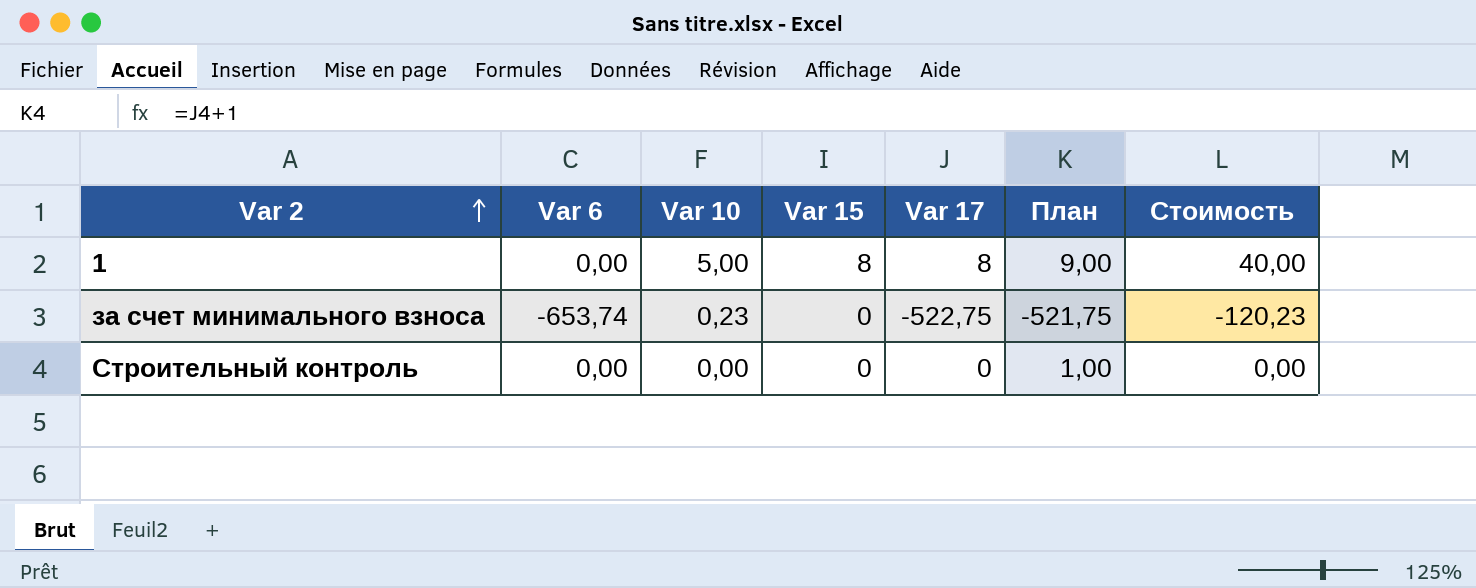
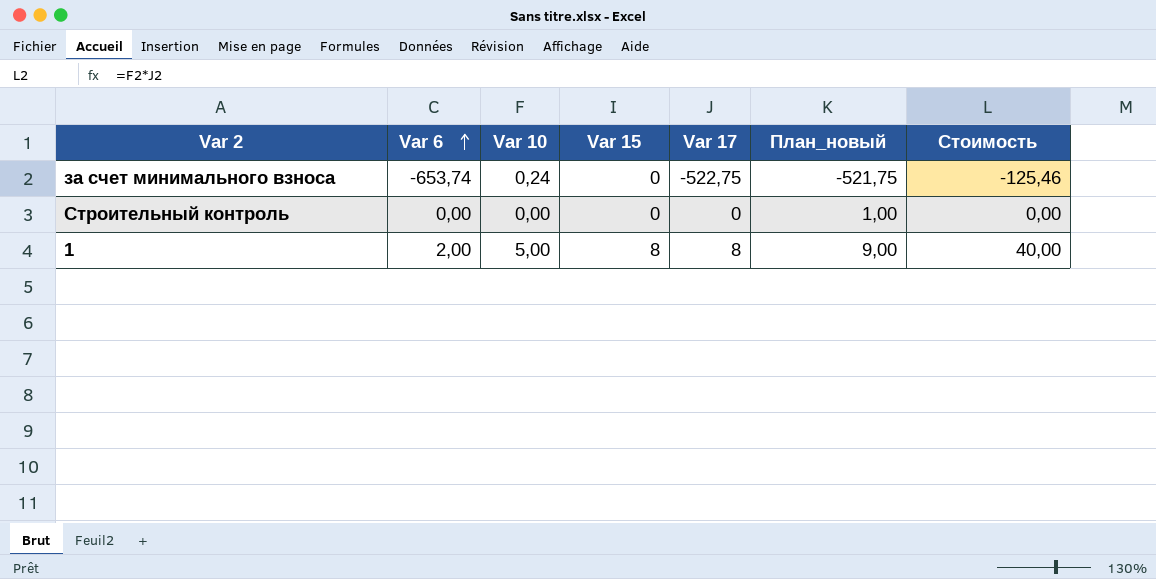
row order: Var 2 ascending -> Var 6 ascending
column name: План -> План_новый
за счет минимального взноса | Var 10: 0,23 -> 0,24
за счет минимального взноса | Стоимость: -120,23 -> -125,46
1 | Var 6: 0,00 -> 2,00

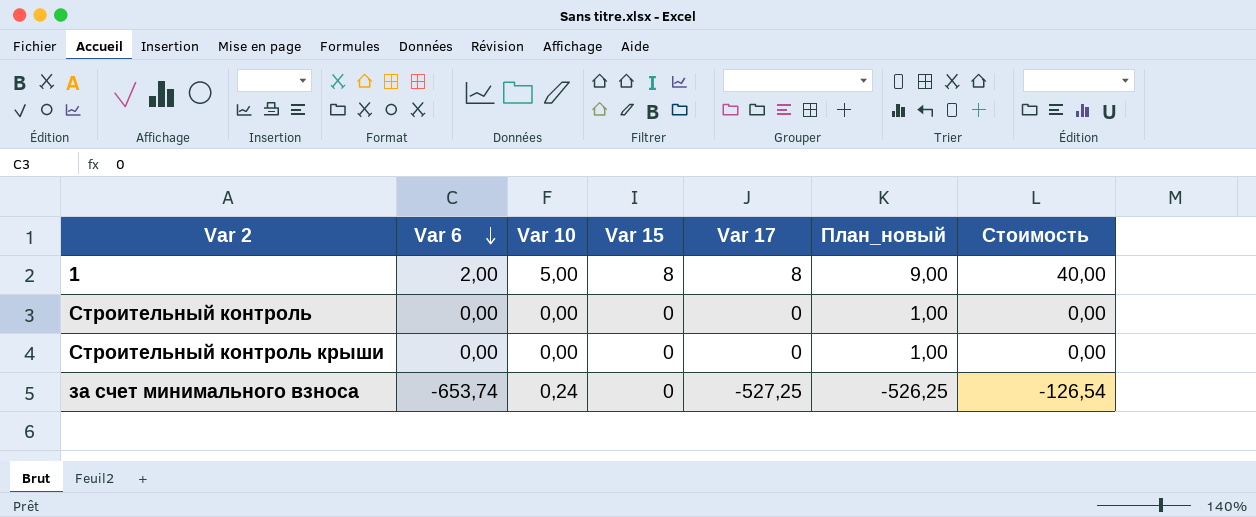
row order: Var 6 ascending -> Var 6 descending
row Строительный контроль крыши: none -> 0,00 | 0,00 | 0 | 0 | 1,00 | 0,00
за счет минимального взноса | Var 17: -522,75 -> -527,25
за счет минимального взноса | План_новый: -521,75 -> -526,25
за счет минимального взноса | Стоимость: -125,46 -> -126,54

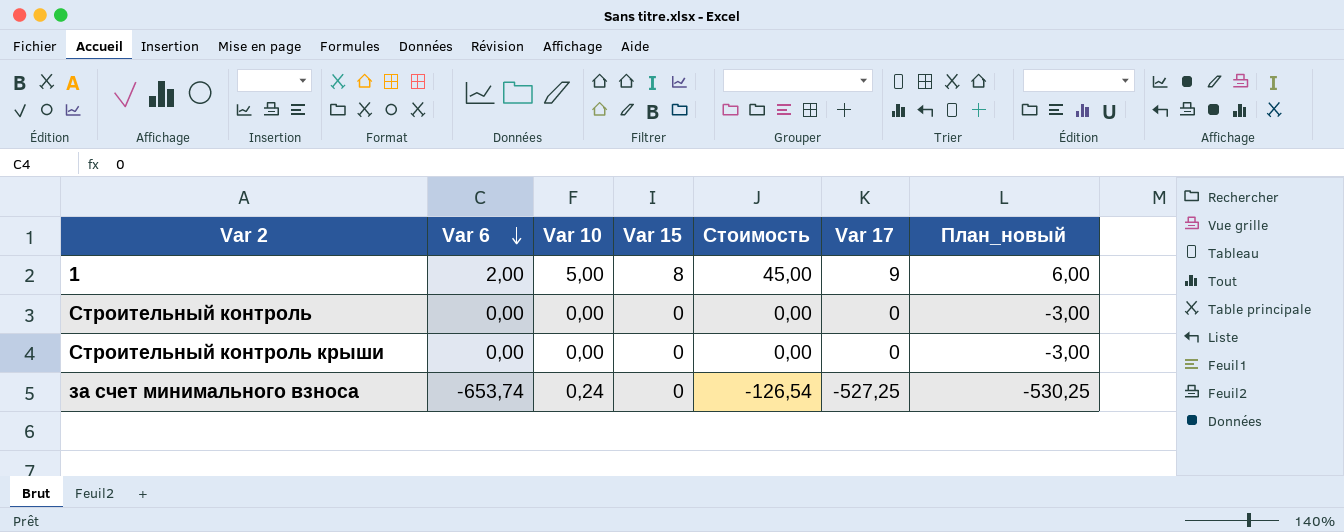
column Стоимость | position: 7 -> 5
column План_новый | formula: [Var 17] + 1 -> [Var 17] - 3
1 | Стоимость: 40,00 -> 45,00
1 | Var 17: 8 -> 9

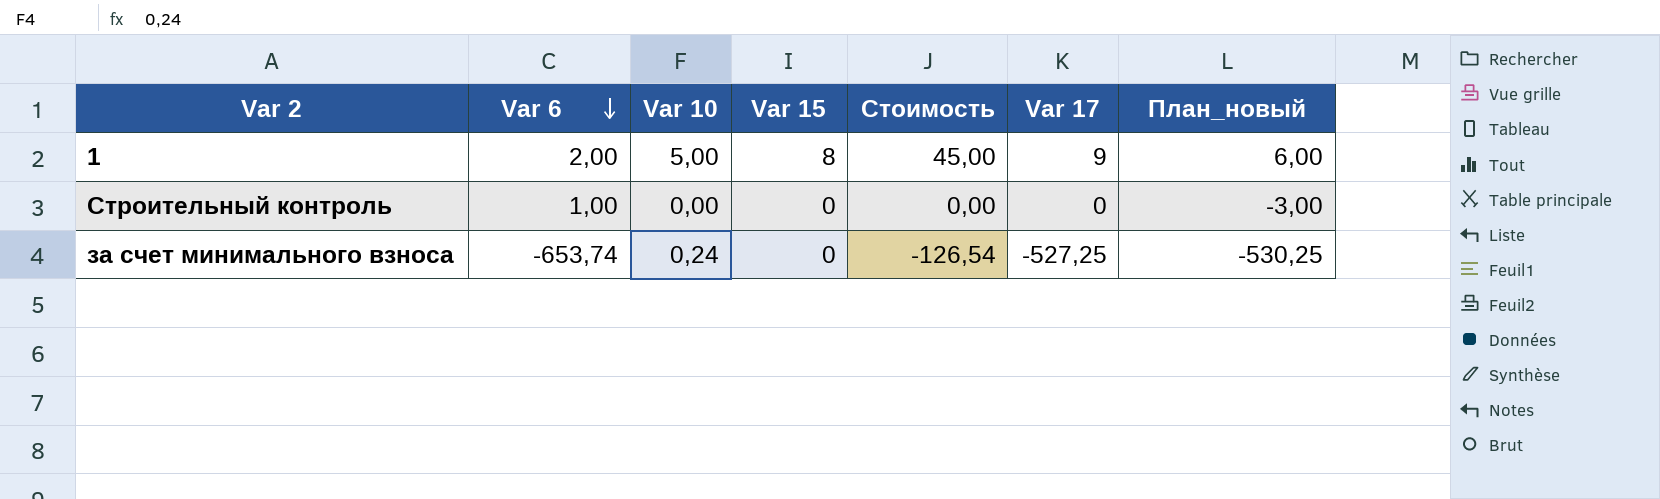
row Строительный контроль крыши: 0,00 | 0,00 | 0 | 0,00 | 0 | -3,00 -> none
Строительный контроль | Var 6: 0,00 -> 1,00

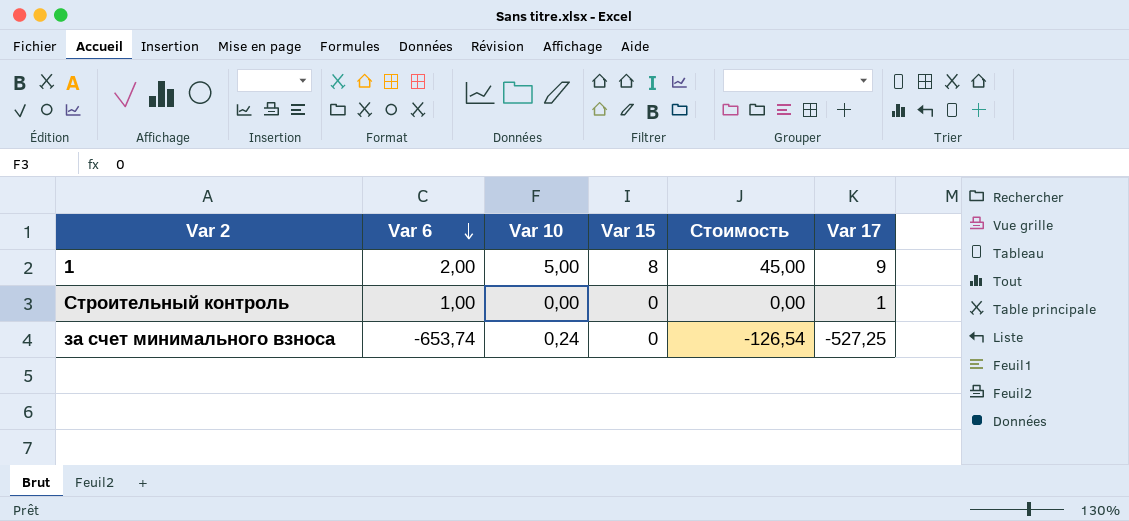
column План_новый | formula: [Var 17] - 3 -> none
Строительный контроль | Var 17: 0 -> 1

